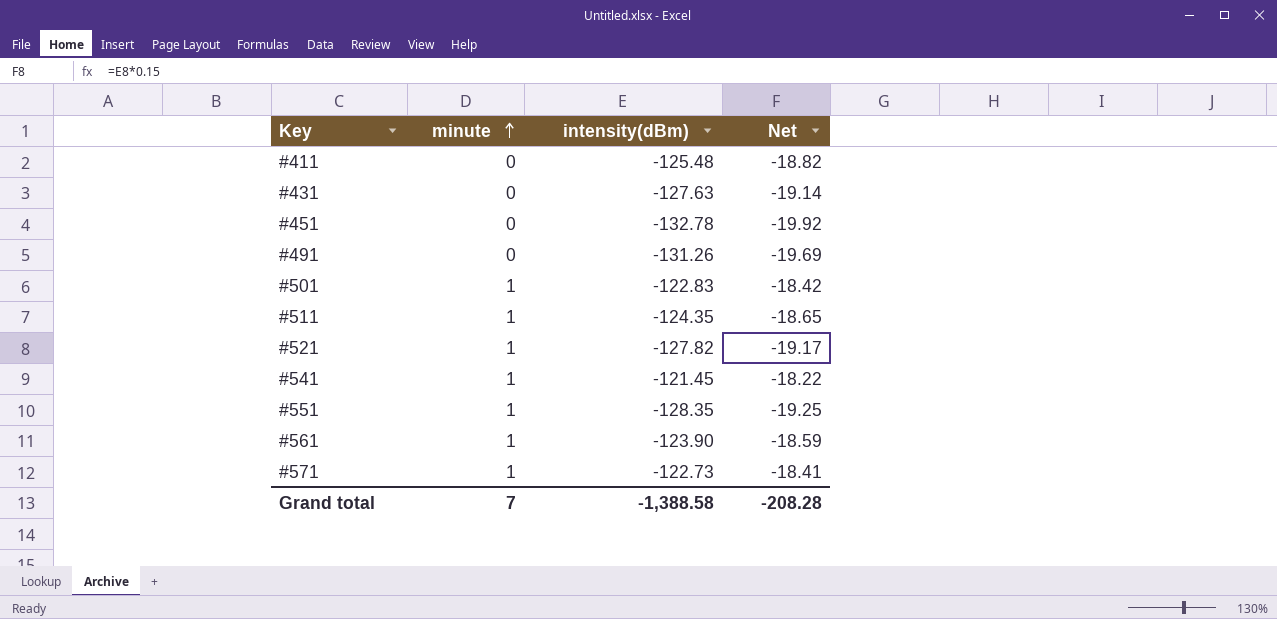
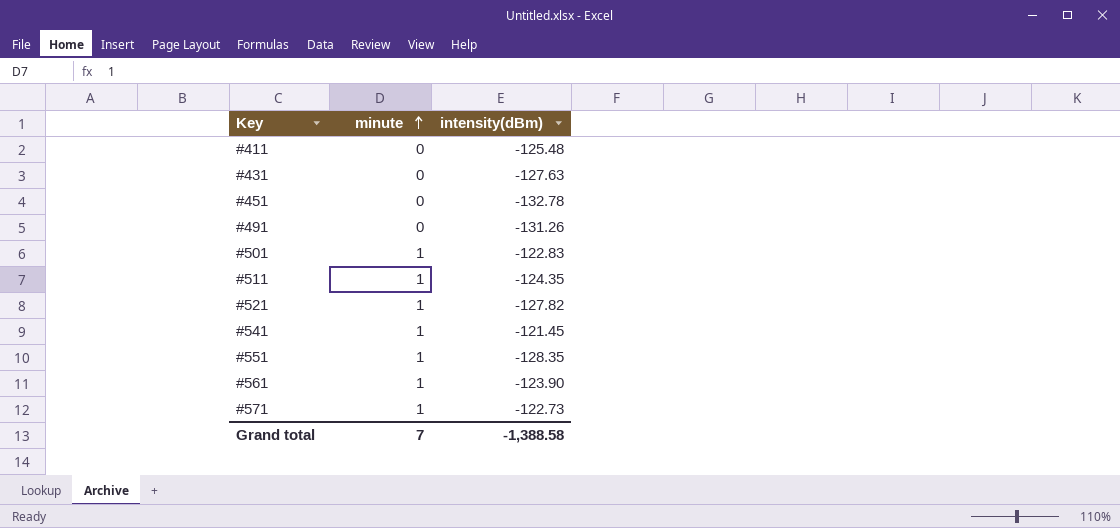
column Net | formula: [intensity(dBm)] * 0.15 -> none

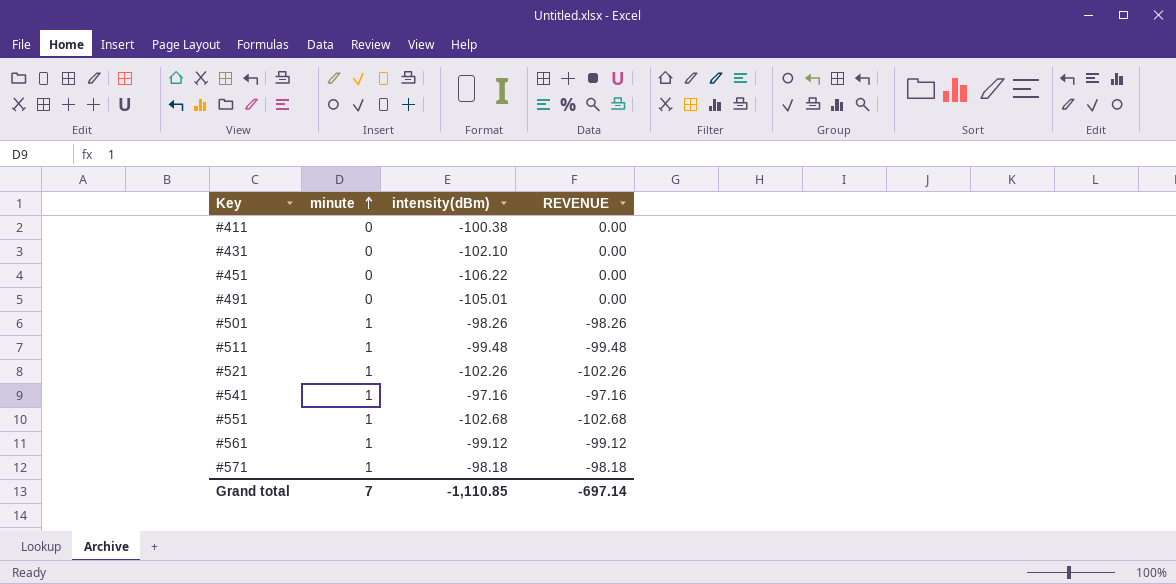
column REVENUE | formula: none -> [minute] * [intensity(dBm)]
#411 | intensity(dBm): -125.48 -> -100.38
#431 | intensity(dBm): -127.63 -> -102.10
#451 | intensity(dBm): -132.78 -> -106.22
#491 | intensity(dBm): -131.26 -> -105.01
#501 | intensity(dBm): -122.83 -> -98.26
#511 | intensity(dBm): -124.35 -> -99.48
#521 | intensity(dBm): -127.82 -> -102.26
#541 | intensity(dBm): -121.45 -> -97.16
#551 | intensity(dBm): -128.35 -> -102.68
#561 | intensity(dBm): -123.90 -> -99.12
#571 | intensity(dBm): -122.73 -> -98.18
Grand total | intensity(dBm): -1,388.58 -> -1,110.85

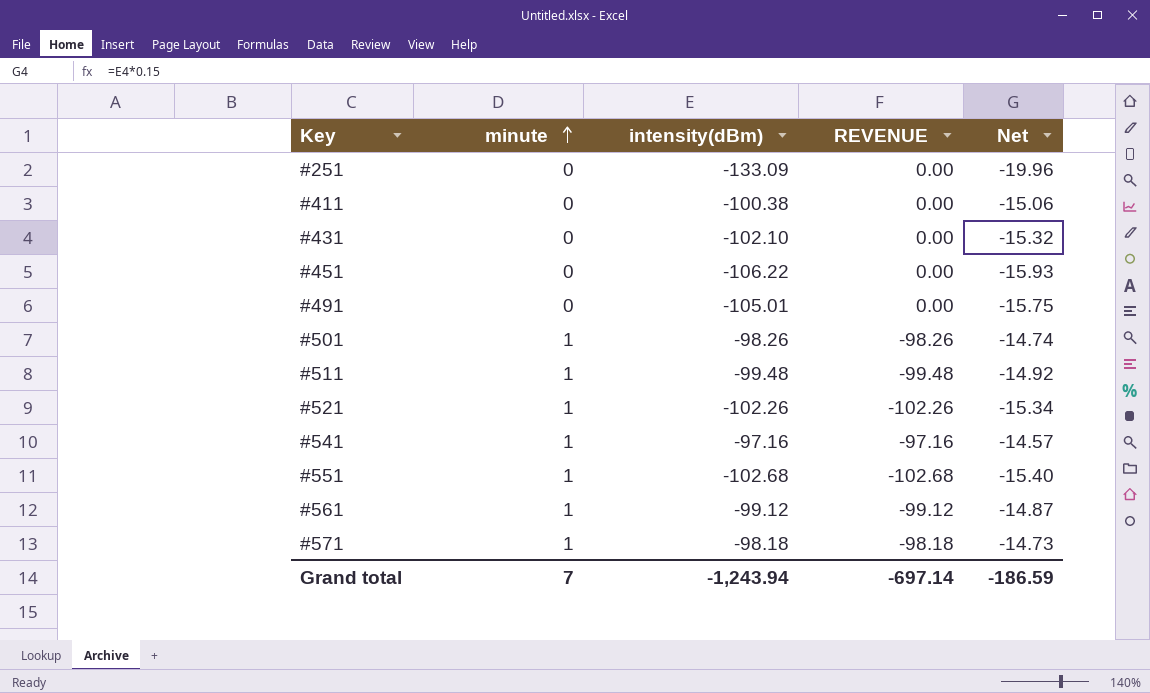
column Net | formula: none -> [intensity(dBm)] * 0.15
row #251: none -> 0 | -133.09 | 0.00 | -19.96
Grand total | intensity(dBm): -1,110.85 -> -1,243.94

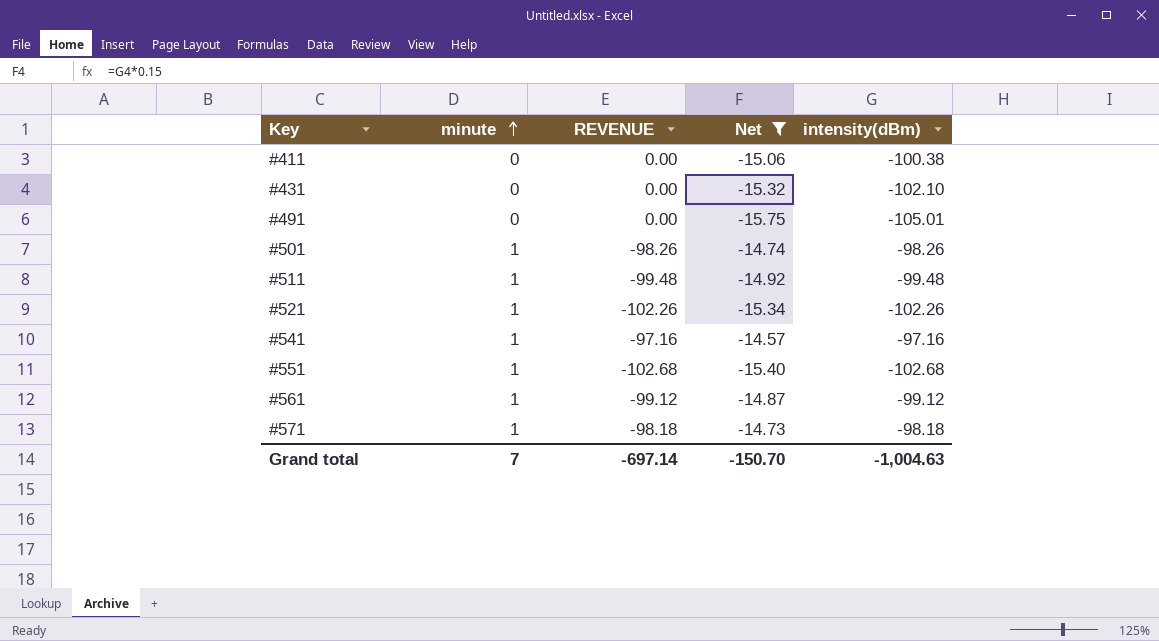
filter: none -> Net >= -15.75
column intensity(dBm) | position: 3 -> 5
Grand total | Net: -186.59 -> -150.70
Grand total | intensity(dBm): -1,243.94 -> -1,004.63

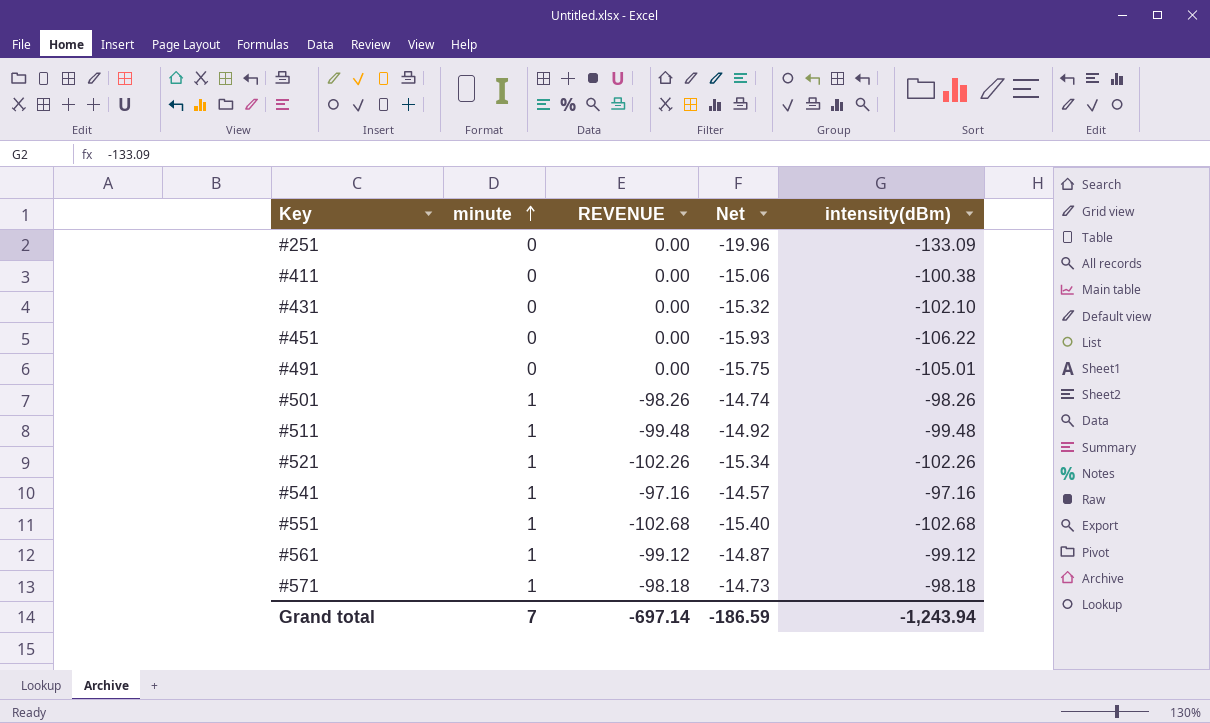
filter: Net >= -15.75 -> none
Grand total | Net: -150.70 -> -186.59
Grand total | intensity(dBm): -1,004.63 -> -1,243.94

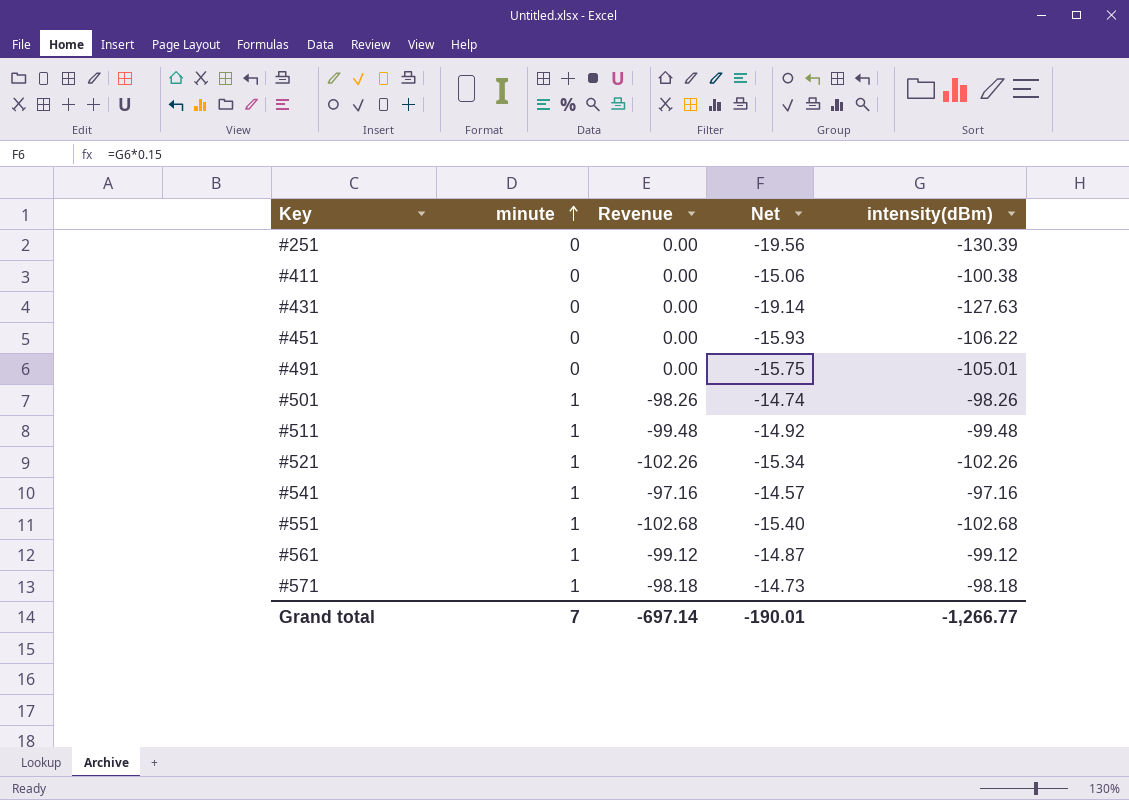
column name: REVENUE -> Revenue
#251 | Net: -19.96 -> -19.56
#251 | intensity(dBm): -133.09 -> -130.39
#431 | Net: -15.32 -> -19.14
#431 | intensity(dBm): -102.10 -> -127.63
Grand total | Net: -186.59 -> -190.01
Grand total | intensity(dBm): -1,243.94 -> -1,266.77

